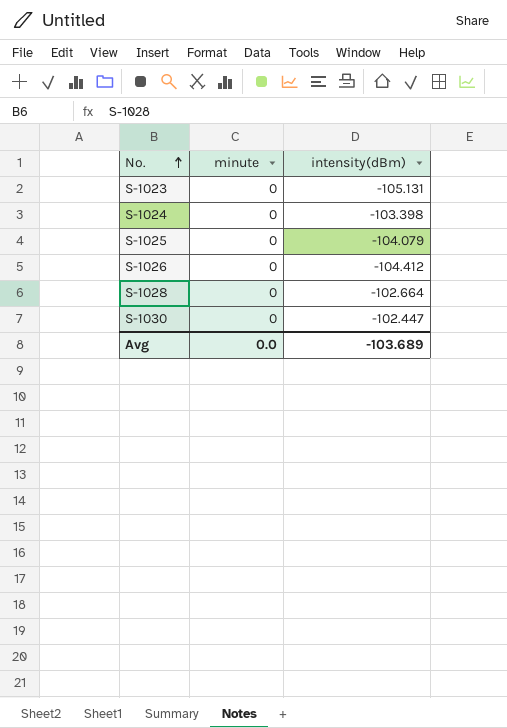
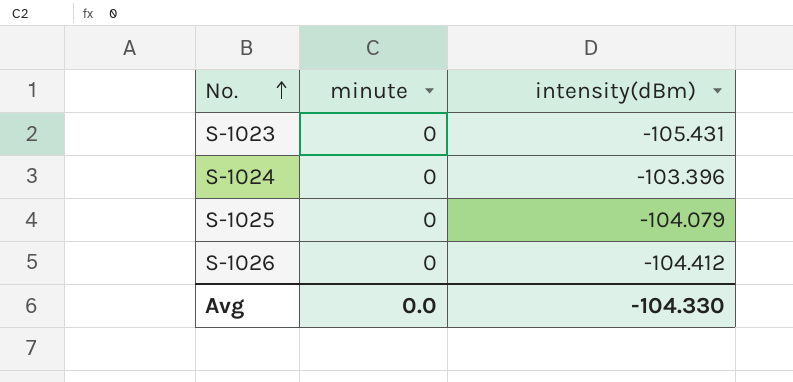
row S-1028: 0 | -102.664 -> none
row S-1030: 0 | -102.447 -> none
S-1023 | intensity(dBm): -105.131 -> -105.431
S-1024 | intensity(dBm): -103.398 -> -103.396
Avg | intensity(dBm): -103.689 -> -104.330

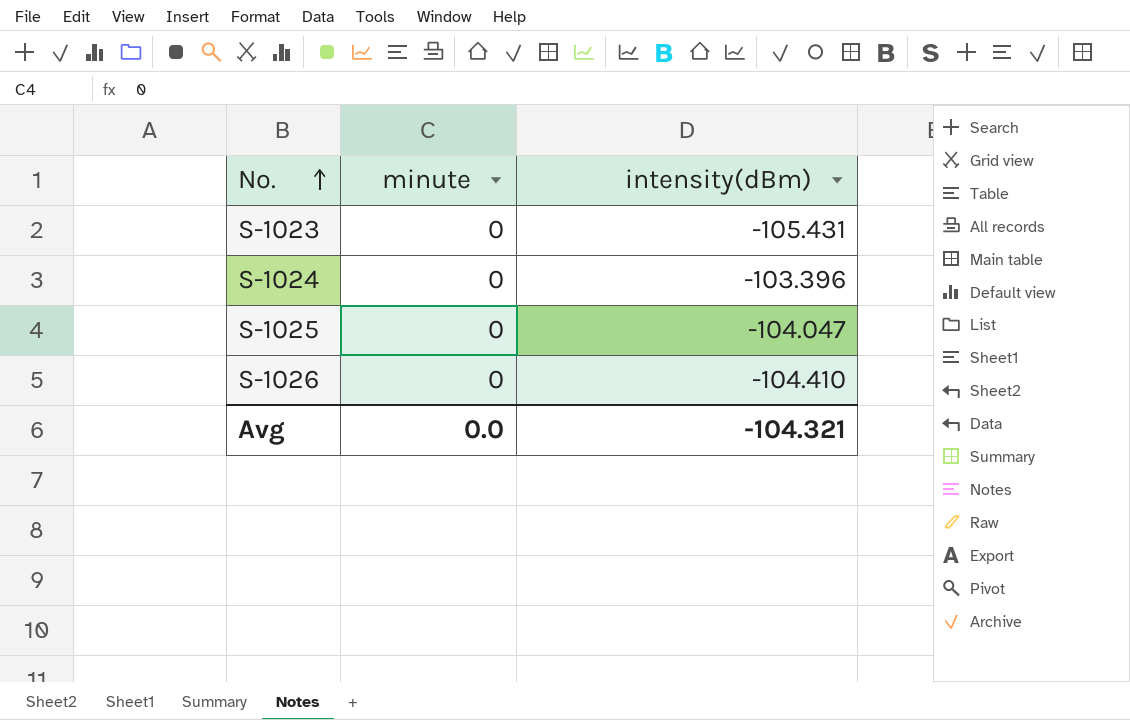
S-1025 | intensity(dBm): -104.079 -> -104.047
S-1026 | intensity(dBm): -104.412 -> -104.410
Avg | intensity(dBm): -104.330 -> -104.321

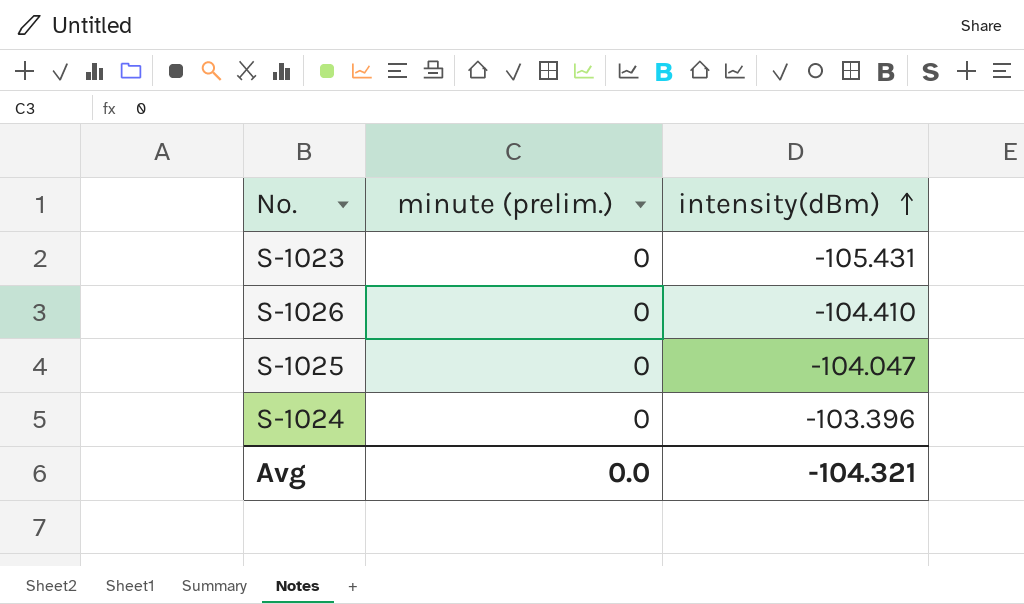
row order: No. ascending -> intensity(dBm) ascending
column name: minute -> minute (prelim.)

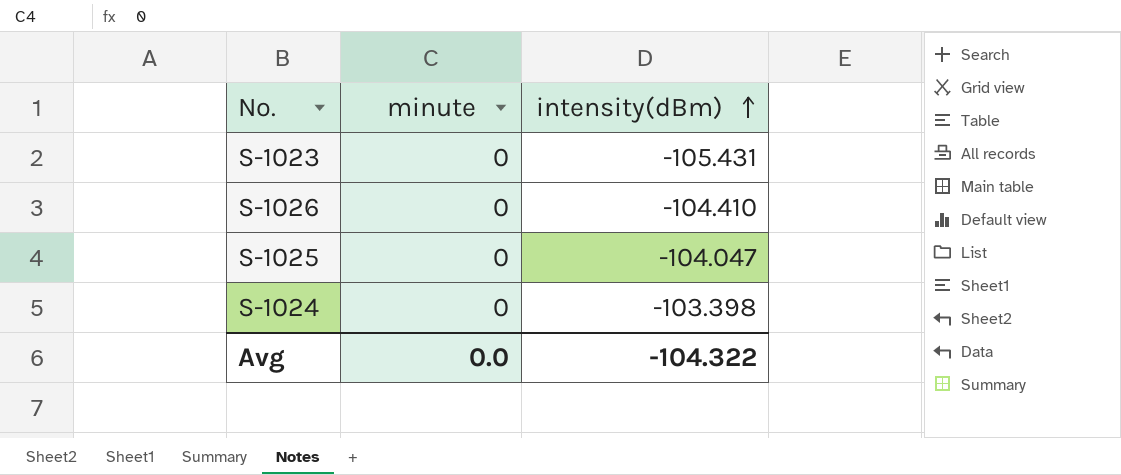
column name: minute (prelim.) -> minute
S-1024 | intensity(dBm): -103.396 -> -103.398
Avg | intensity(dBm): -104.321 -> -104.322

